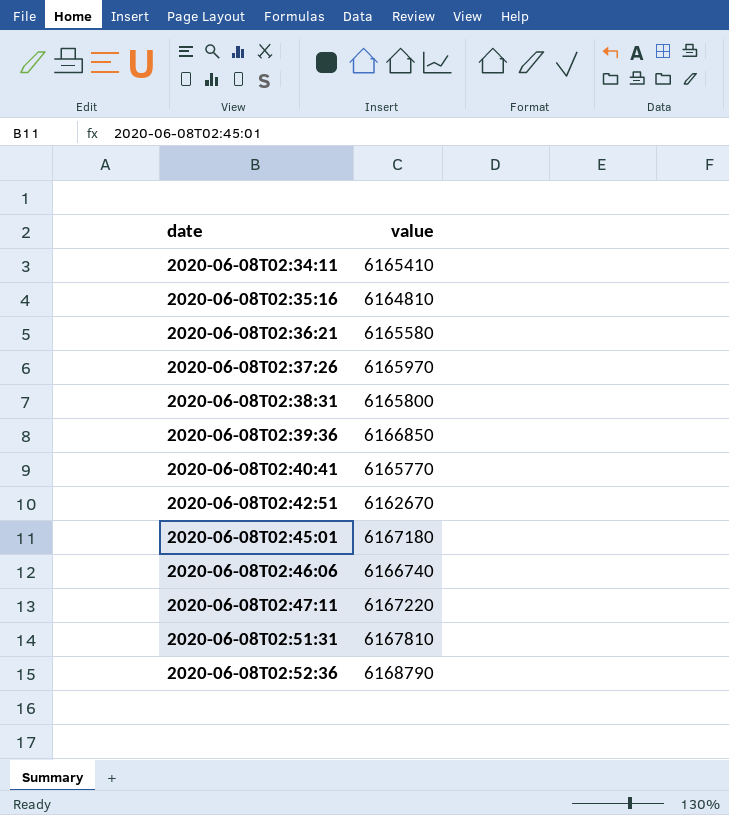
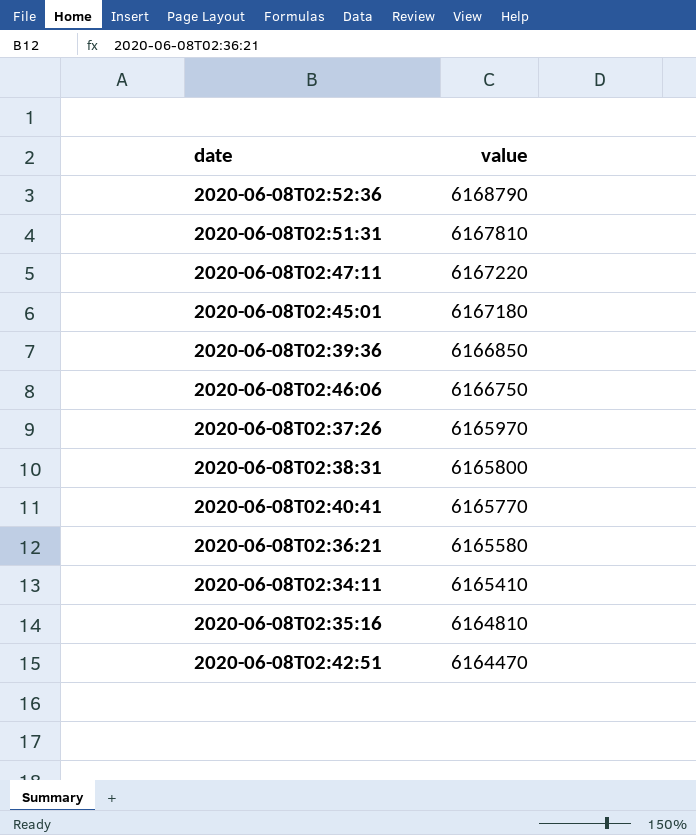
row order: date ascending -> value descending
2020-06-08T02:46:06 | value: 6166740 -> 6166750
2020-06-08T02:42:51 | value: 6162670 -> 6164470

